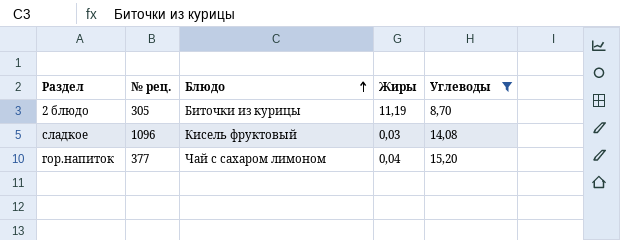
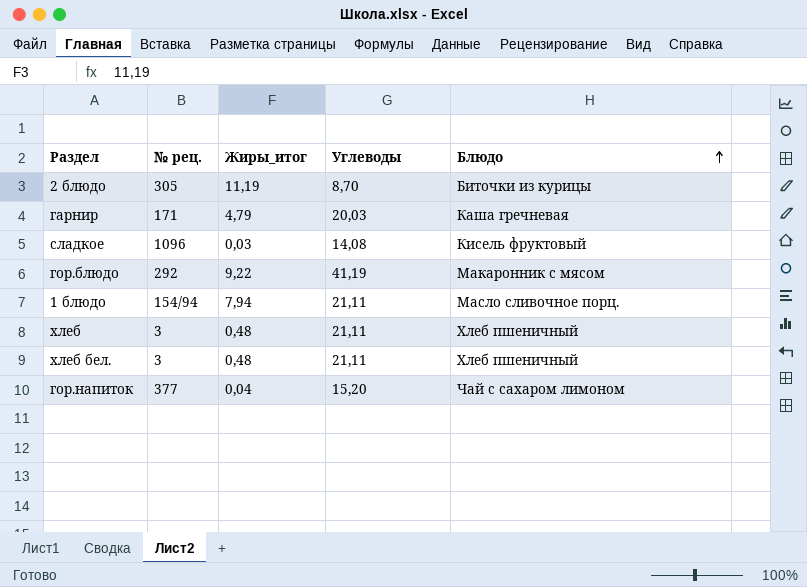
filter: Углеводы <= 15,20 -> none
column name: Жиры -> Жиры_итог
column Блюдо | position: 3 -> 5

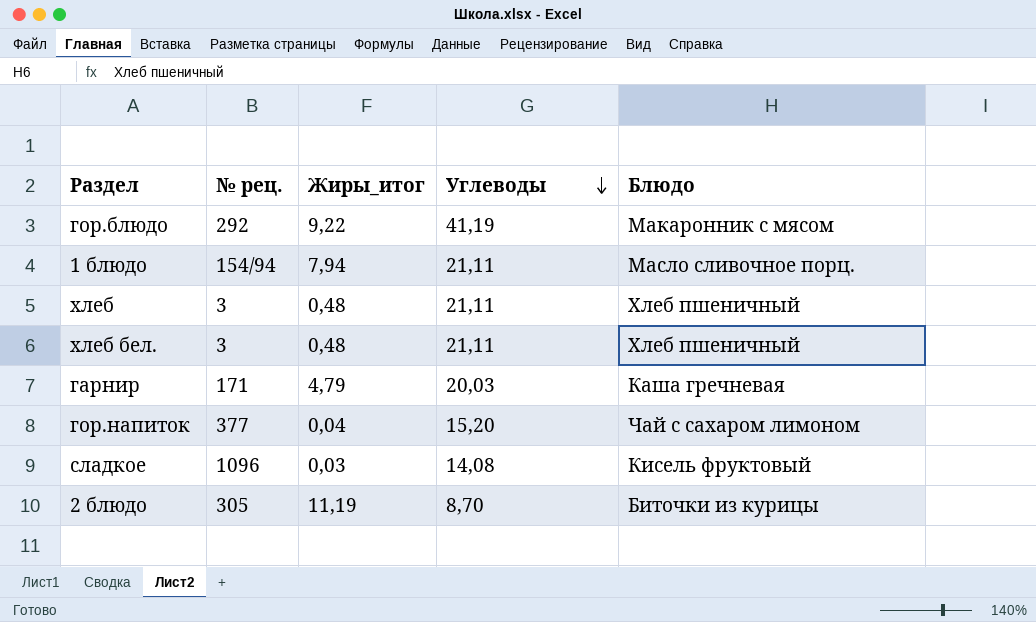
row order: Блюдо ascending -> Углеводы descending

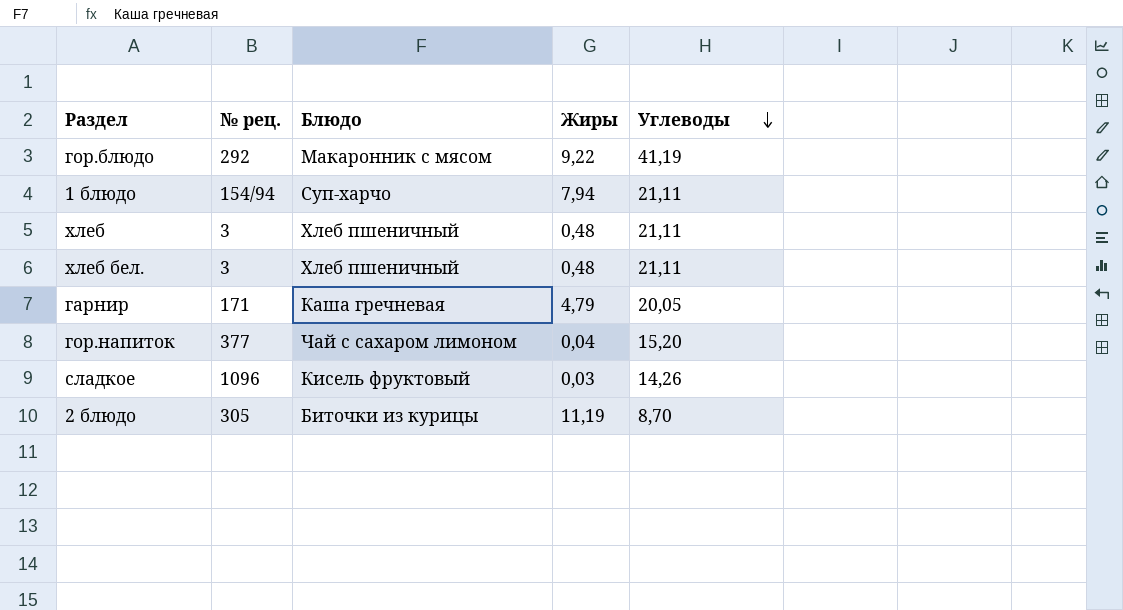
column Блюдо | position: 5 -> 3
column name: Жиры_итог -> Жиры
1 блюдо | Блюдо: Масло сливочное порц. -> Суп-харчо
гарнир | Углеводы: 20,03 -> 20,05
сладкое | Углеводы: 14,08 -> 14,26

